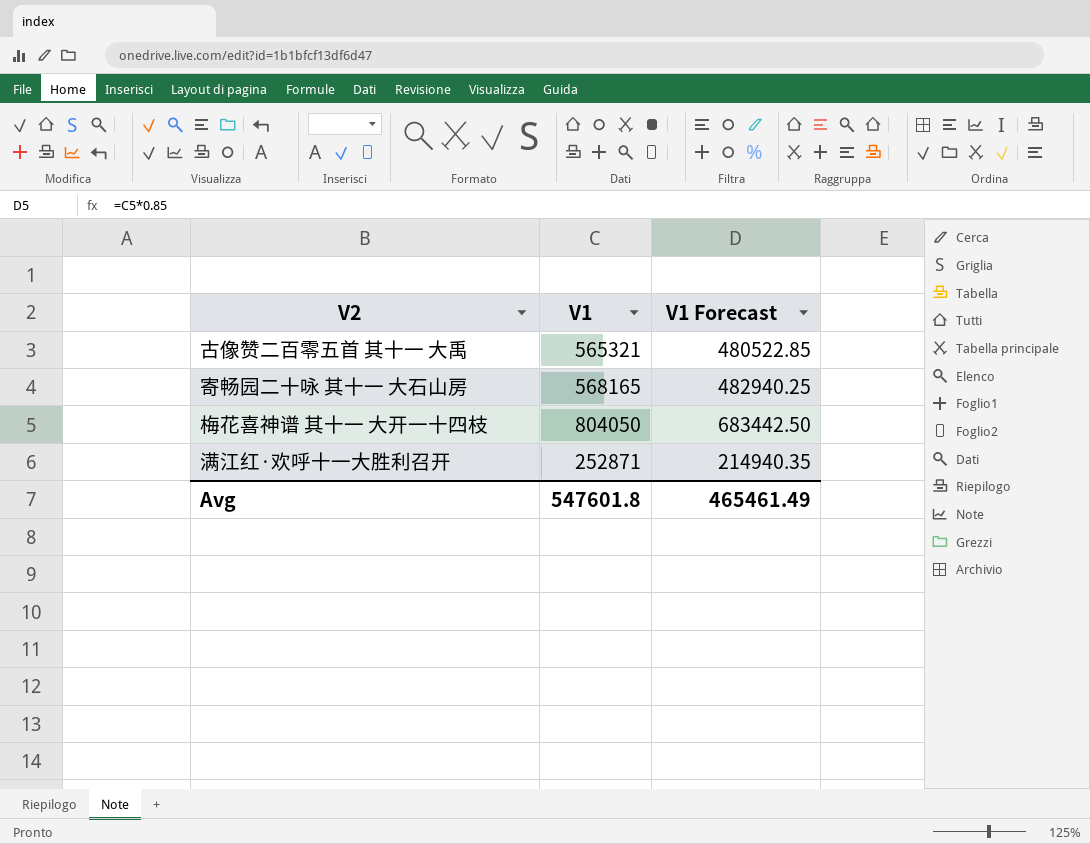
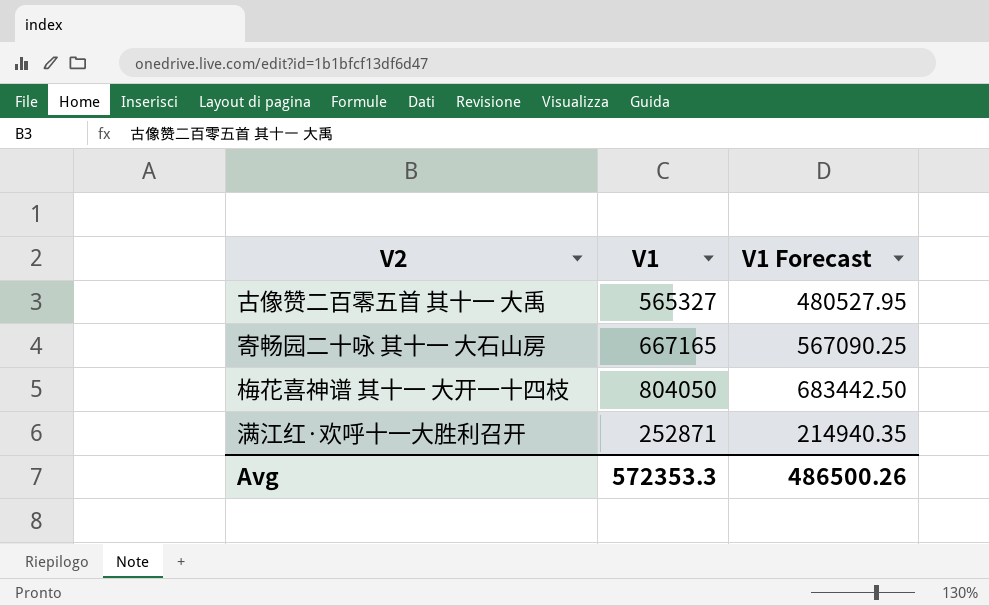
古像赞二百零五首 其十一 大禹 | V1: 565321 -> 565327
古像赞二百零五首 其十一 大禹 | V1 Forecast: 480522.85 -> 480527.95
寄畅园二十咏 其十一 大石山房 | V1: 568165 -> 667165
寄畅园二十咏 其十一 大石山房 | V1 Forecast: 482940.25 -> 567090.25
Avg | V1: 547601.8 -> 572353.3
Avg | V1 Forecast: 465461.49 -> 486500.26

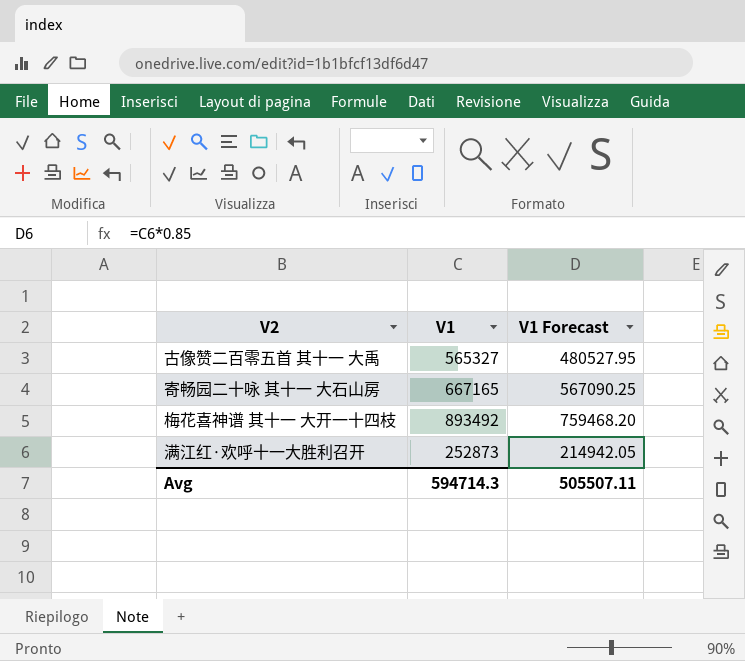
梅花喜神谱 其十一 大开一十四枝 | V1: 804050 -> 893492
梅花喜神谱 其十一 大开一十四枝 | V1 Forecast: 683442.50 -> 759468.20
满江红·欢呼十一大胜利召开 | V1: 252871 -> 252873
满江红·欢呼十一大胜利召开 | V1 Forecast: 214940.35 -> 214942.05
Avg | V1: 572353.3 -> 594714.3
Avg | V1 Forecast: 486500.26 -> 505507.11

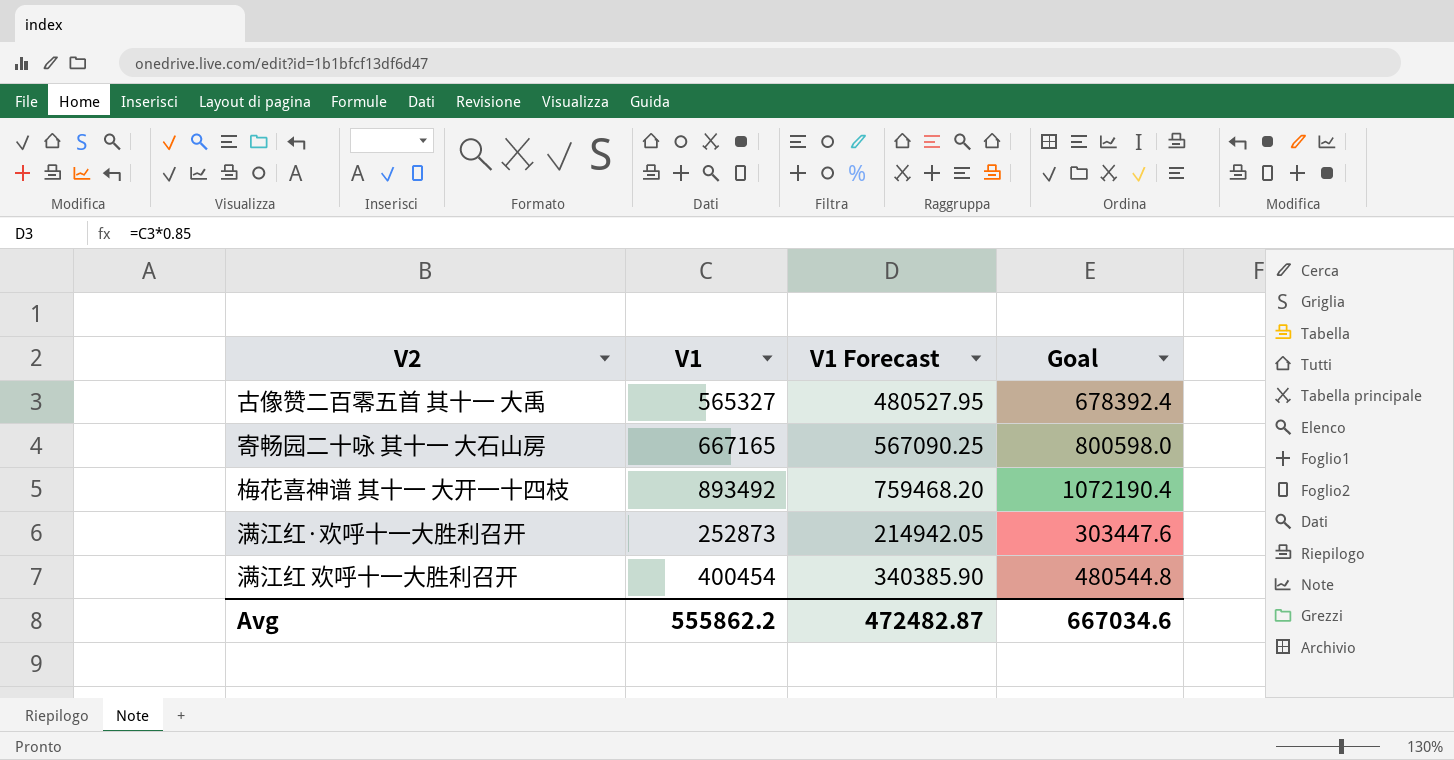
column Goal | formula: none -> [V1] * 1.2
row 满江红 欢呼十一大胜利召开: none -> 400454 | 340385.90 | 480544.8
Avg | V1: 594714.3 -> 555862.2
Avg | V1 Forecast: 505507.11 -> 472482.87

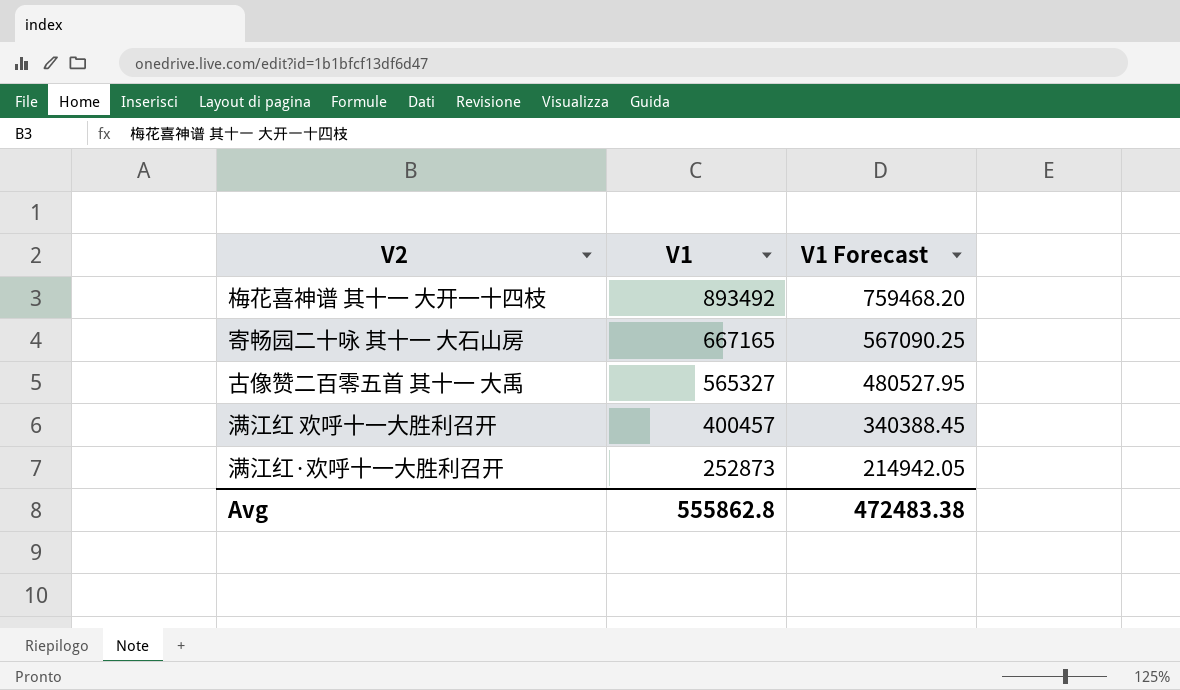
row order: none -> V1 descending
column Goal | formula: [V1] * 1.2 -> none
满江红 欢呼十一大胜利召开 | V1: 400454 -> 400457
满江红 欢呼十一大胜利召开 | V1 Forecast: 340385.90 -> 340388.45
Avg | V1: 555862.2 -> 555862.8
Avg | V1 Forecast: 472482.87 -> 472483.38

